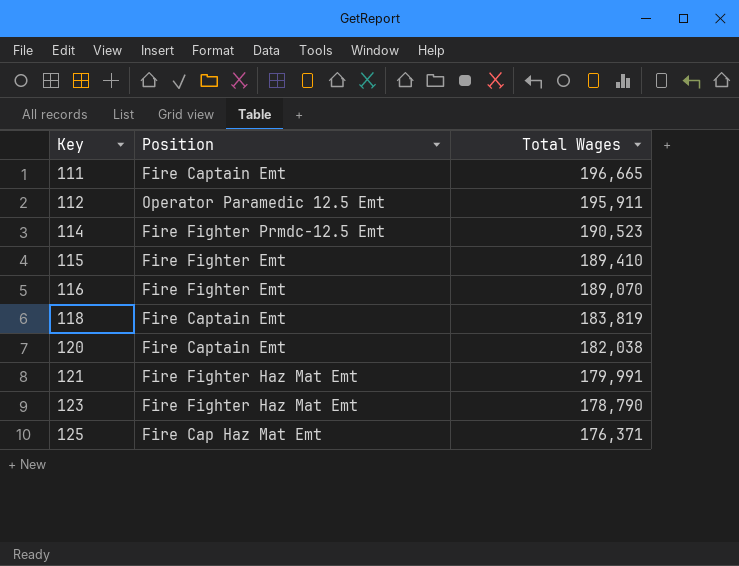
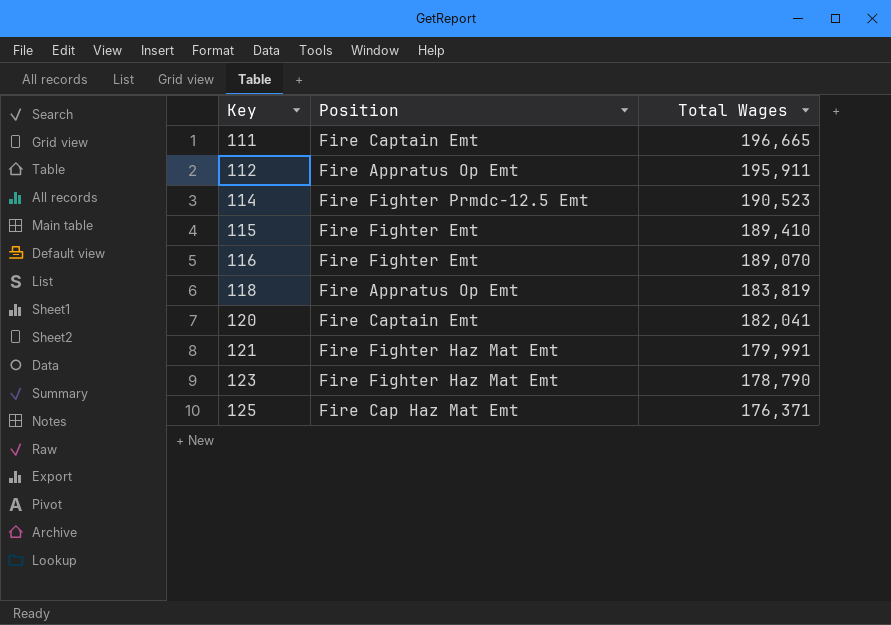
112 | Position: Operator Paramedic 12.5 Emt -> Fire Appratus Op Emt
118 | Position: Fire Captain Emt -> Fire Appratus Op Emt
120 | Total Wages: 182,038 -> 182,041

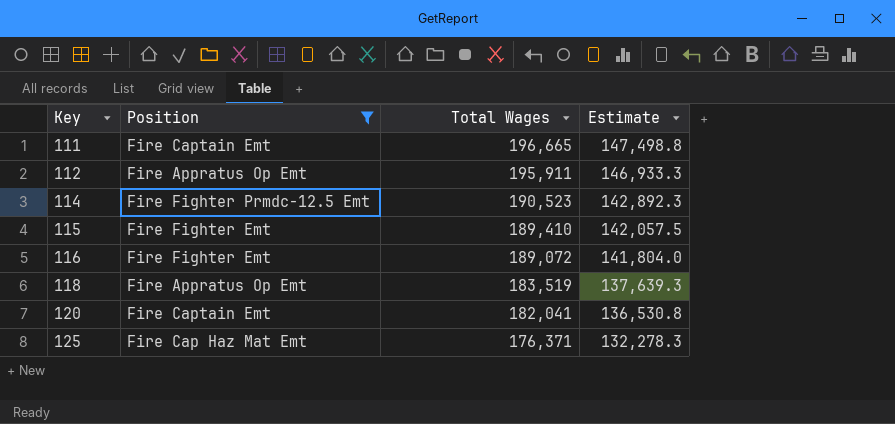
filter: none -> Position != Fire Fighter Haz Mat Emt
column Estimate | formula: none -> [Total Wages] * 0.75
116 | Total Wages: 189,070 -> 189,072
118 | Total Wages: 183,819 -> 183,519

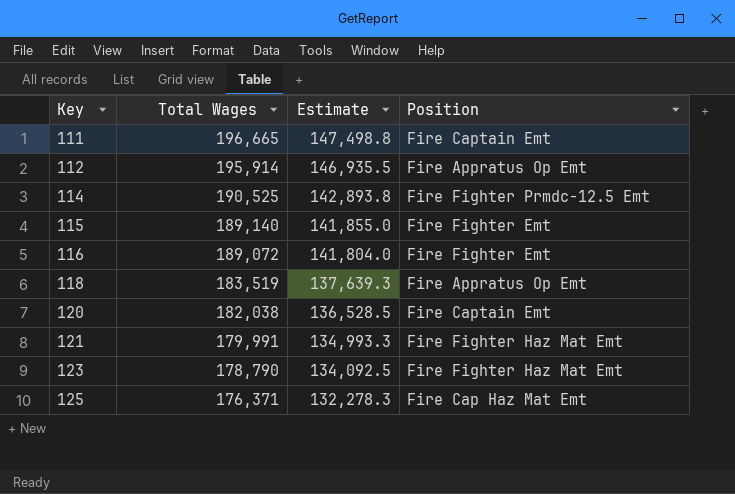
filter: Position != Fire Fighter Haz Mat Emt -> none
column Position | position: 2 -> 4
112 | Total Wages: 195,911 -> 195,914
112 | Estimate: 146,933.3 -> 146,935.5
114 | Total Wages: 190,523 -> 190,525
114 | Estimate: 142,892.3 -> 142,893.8
115 | Total Wages: 189,410 -> 189,140
115 | Estimate: 142,057.5 -> 141,855.0
120 | Total Wages: 182,041 -> 182,038
120 | Estimate: 136,530.8 -> 136,528.5

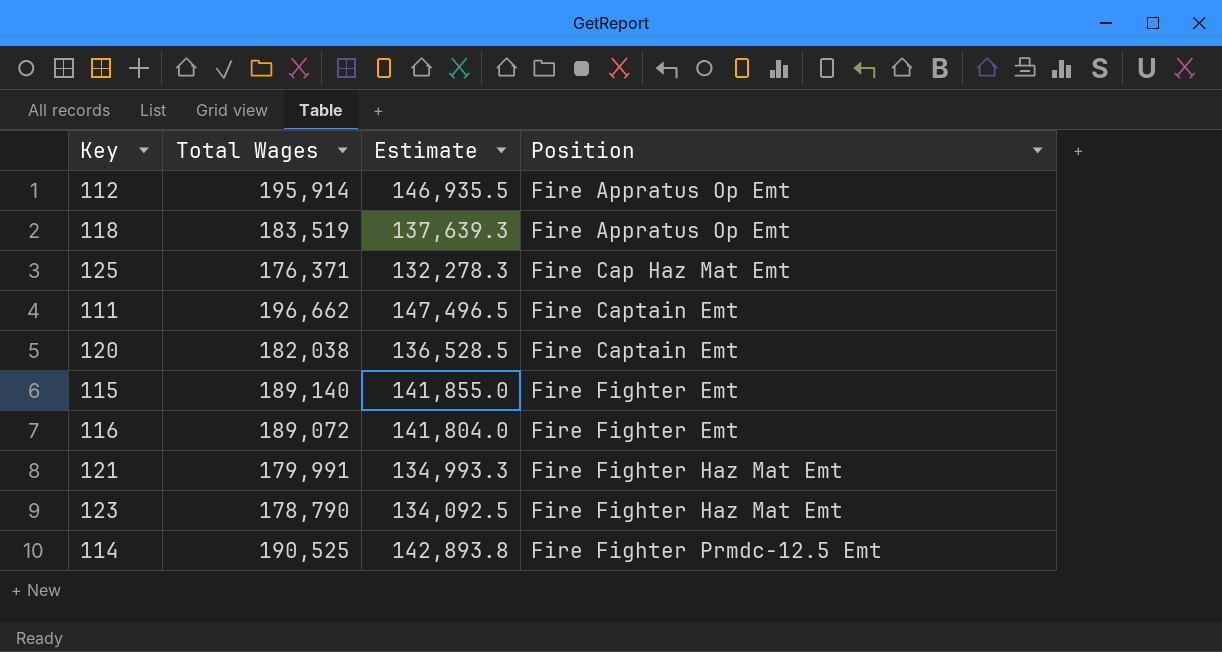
row order: Key ascending -> Position ascending
111 | Total Wages: 196,665 -> 196,662
111 | Estimate: 147,498.8 -> 147,496.5

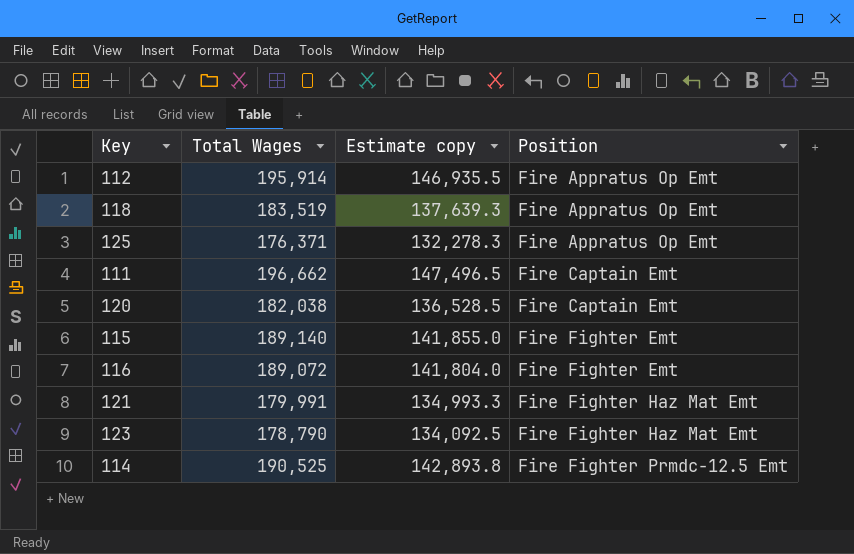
column name: Estimate -> Estimate copy
125 | Position: Fire Cap Haz Mat Emt -> Fire Appratus Op Emt

